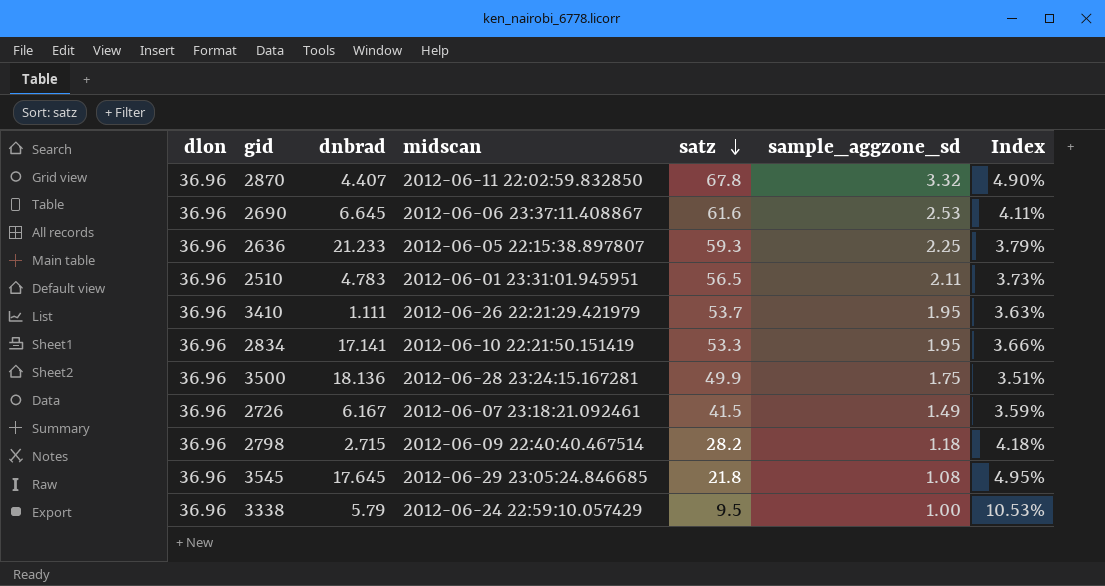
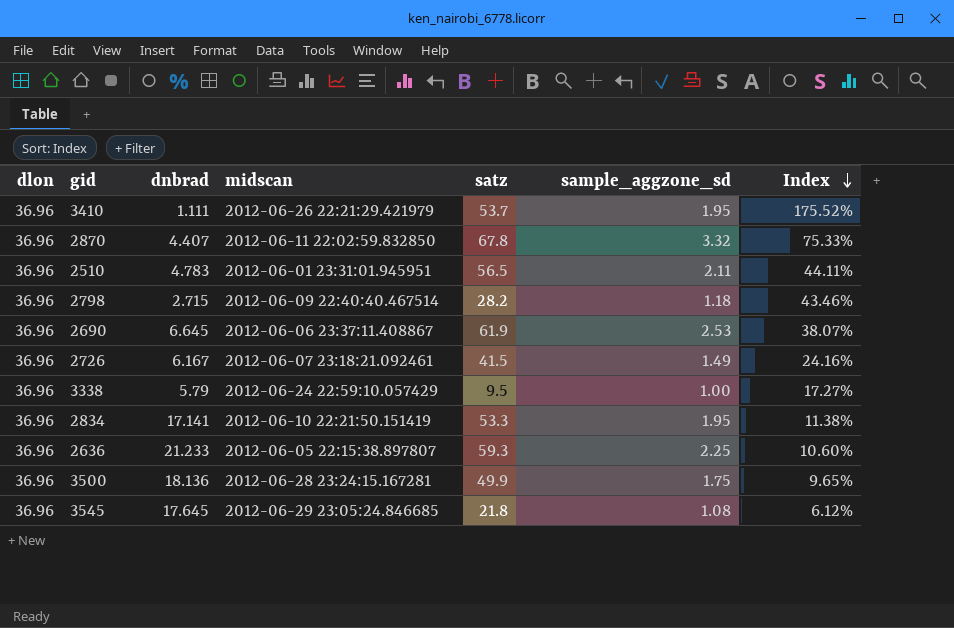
row order: satz descending -> Index descending
column Index | formula: [sample_aggzone_sd] / [satz] -> [sample_aggzone_sd] / [dnbrad]
2690 | satz: 61.6 -> 61.9

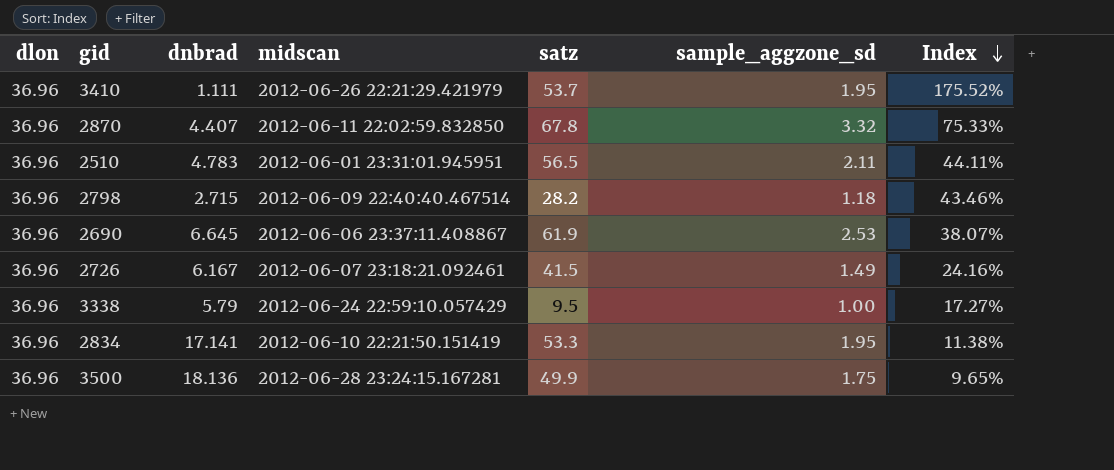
row 2636: 36.96 | 21.233 | 2012-06-05 22:15:38.897807 | 59.3 | 2.25 | 10.60% -> none
row 3545: 36.96 | 17.645 | 2012-06-29 23:05:24.846685 | 21.8 | 1.08 | 6.12% -> none

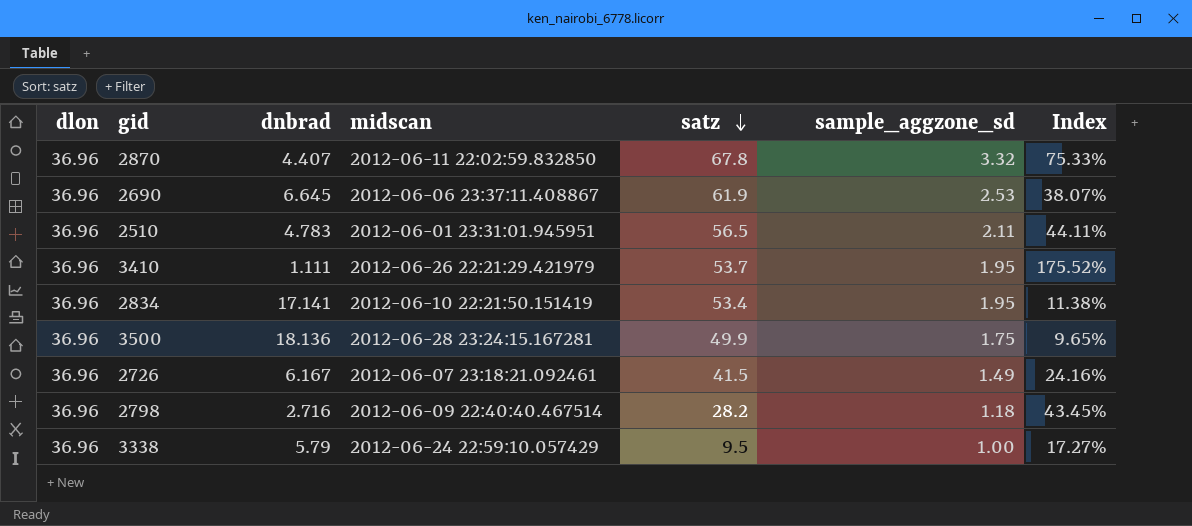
row order: Index descending -> satz descending
2834 | satz: 53.3 -> 53.4
2798 | dnbrad: 2.715 -> 2.716
2798 | Index: 43.46% -> 43.45%

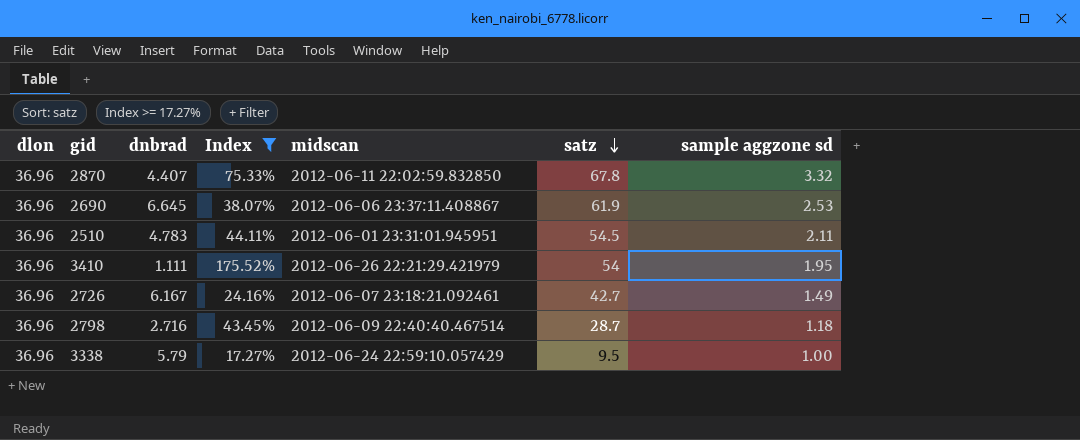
filter: none -> Index >= 17.27%
column Index | position: 7 -> 4
column name: sample_aggzone_sd -> sample aggzone sd
2510 | satz: 56.5 -> 54.5
3410 | satz: 53.7 -> 54
2726 | satz: 41.5 -> 42.7
2798 | satz: 28.2 -> 28.7

